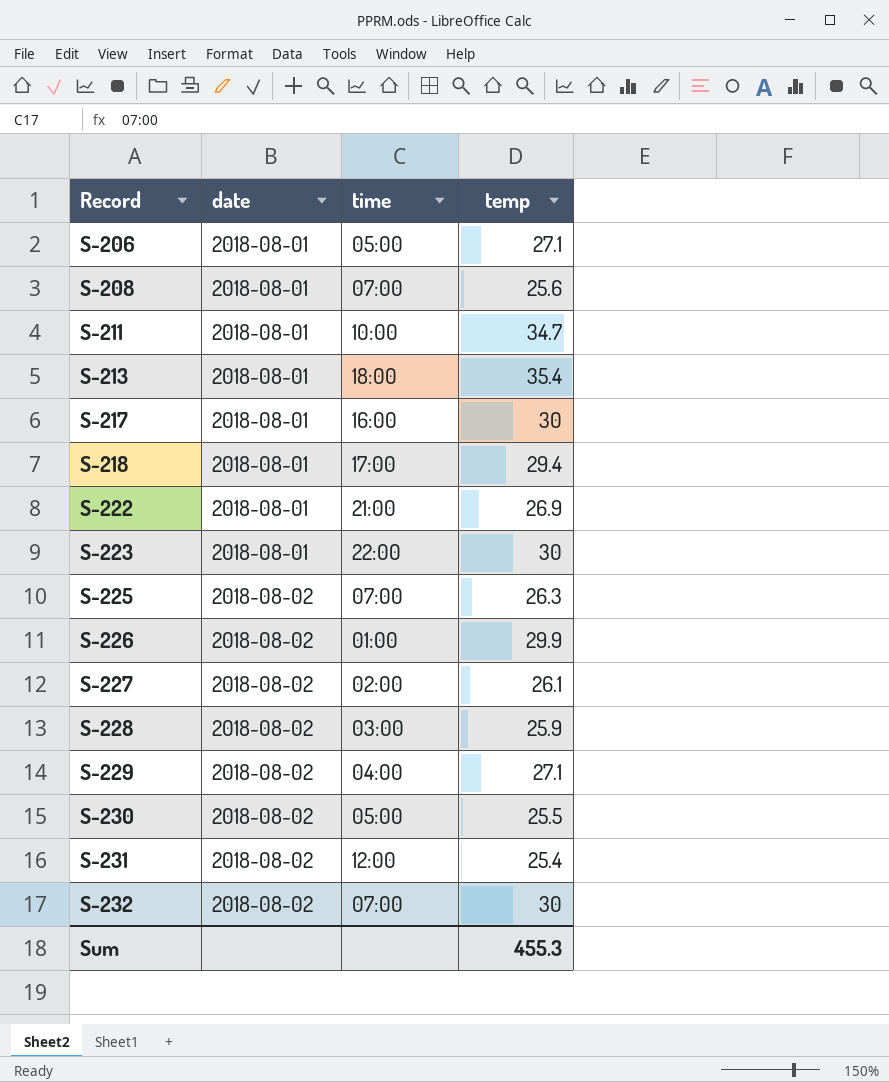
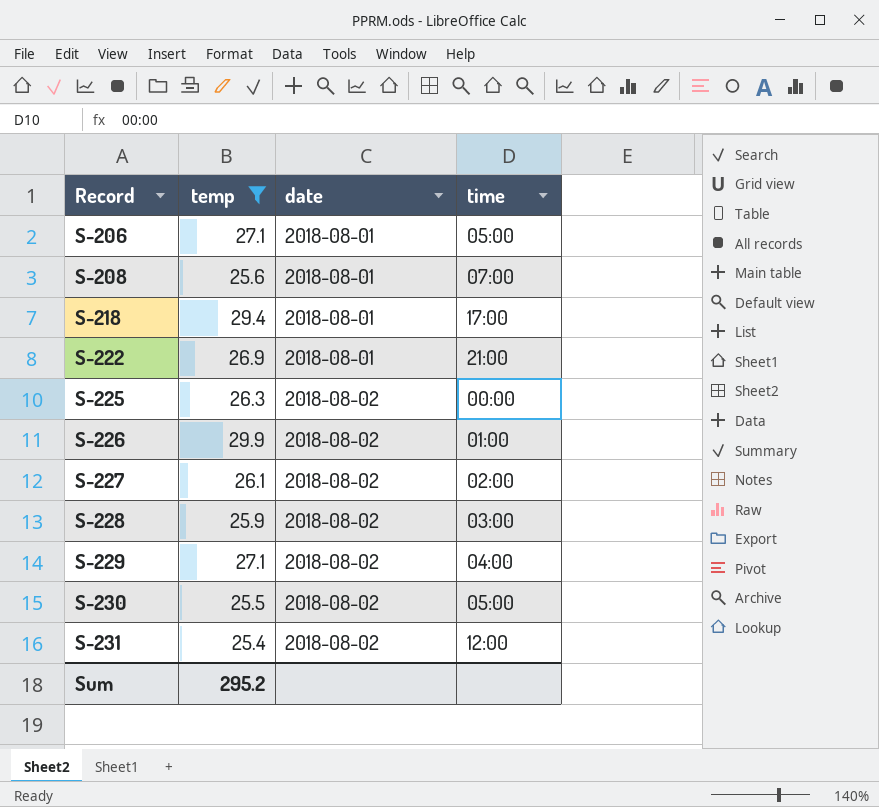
filter: none -> temp <= 29.9
column temp | position: 4 -> 2
S-225 | time: 07:00 -> 00:00
Sum | temp: 455.3 -> 295.2

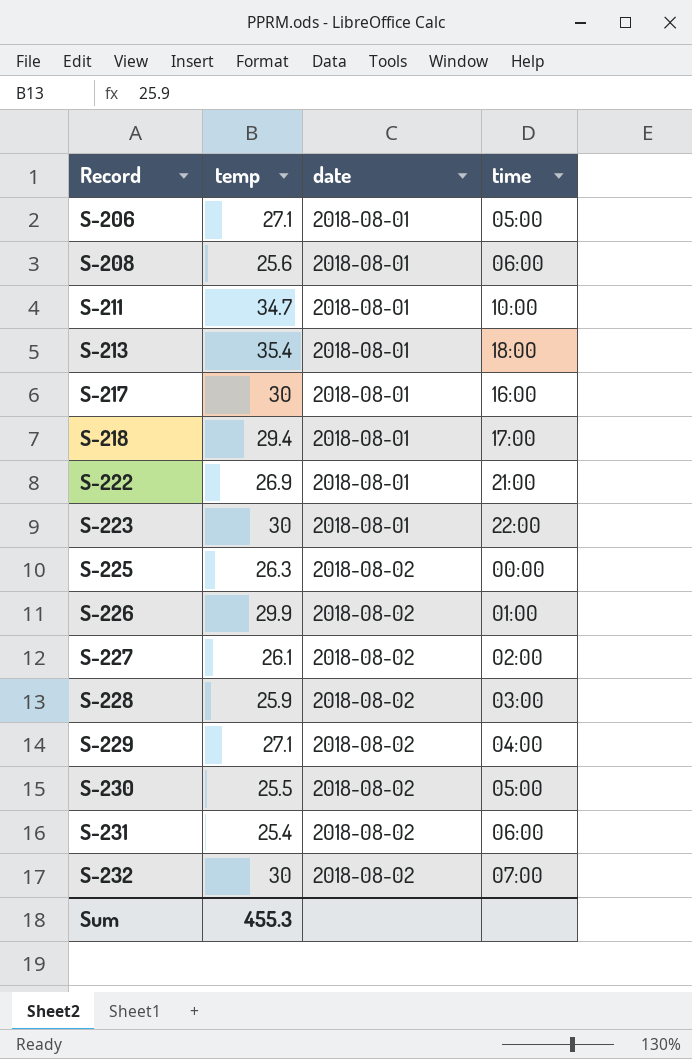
filter: temp <= 29.9 -> none
S-208 | time: 07:00 -> 06:00
S-231 | time: 12:00 -> 06:00
Sum | temp: 295.2 -> 455.3

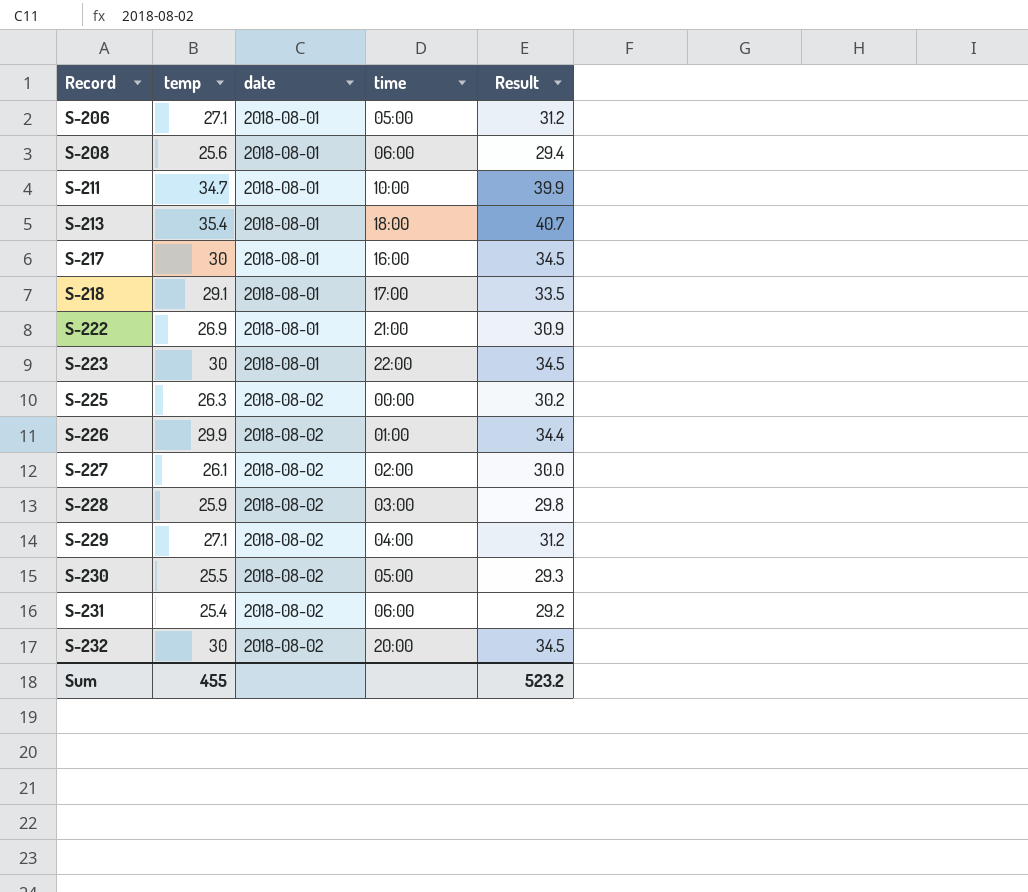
column Result | formula: none -> [temp] * 1.15
S-218 | temp: 29.4 -> 29.1
S-232 | time: 07:00 -> 20:00
Sum | temp: 455.3 -> 455

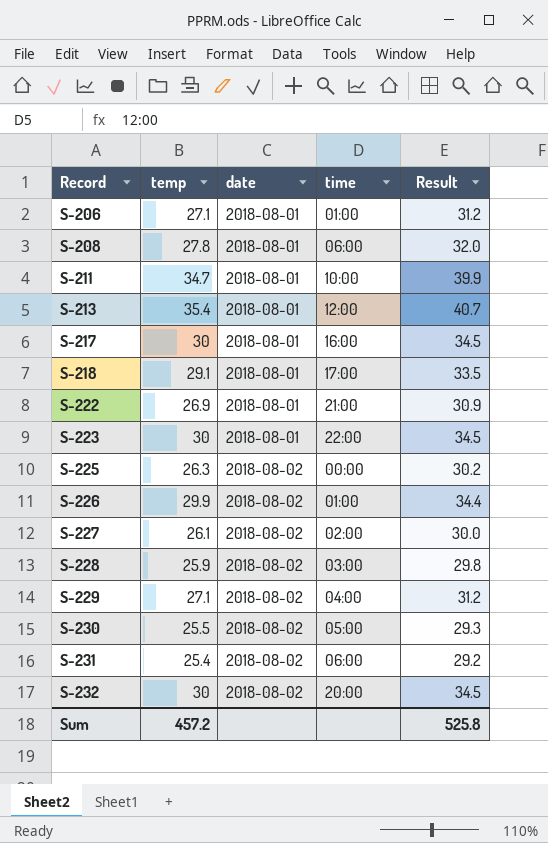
S-206 | time: 05:00 -> 01:00
S-208 | temp: 25.6 -> 27.8
S-208 | Result: 29.4 -> 32.0
S-213 | time: 18:00 -> 12:00
Sum | temp: 455 -> 457.2
Sum | Result: 523.2 -> 525.8

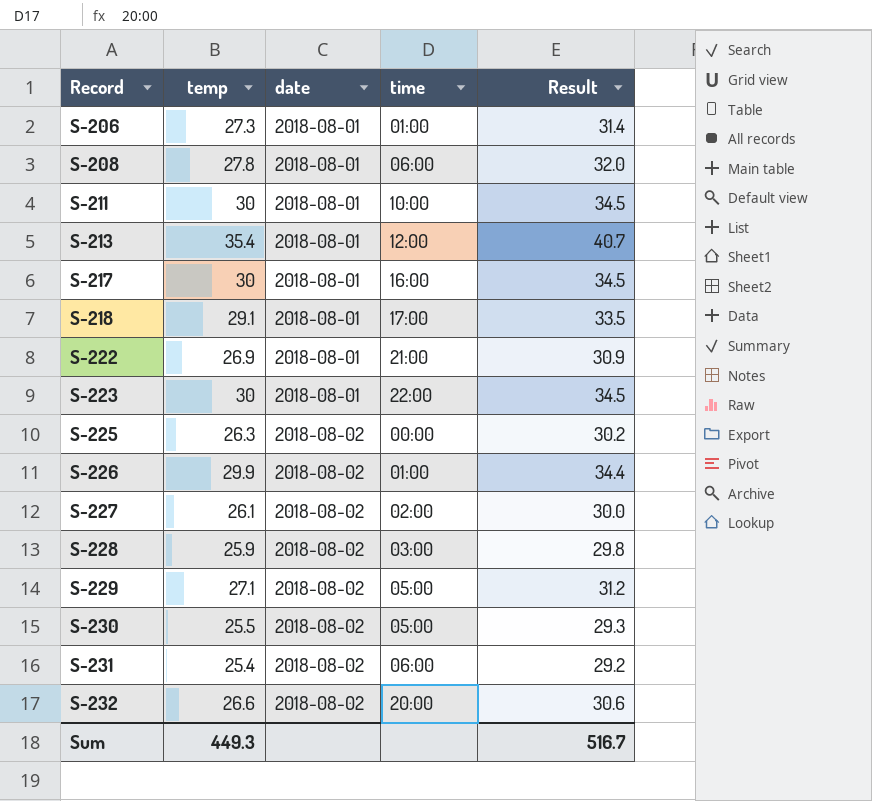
S-206 | temp: 27.1 -> 27.3
S-206 | Result: 31.2 -> 31.4
S-211 | temp: 34.7 -> 30
S-211 | Result: 39.9 -> 34.5
S-229 | time: 04:00 -> 05:00
S-232 | temp: 30 -> 26.6
S-232 | Result: 34.5 -> 30.6
Sum | temp: 457.2 -> 449.3
Sum | Result: 525.8 -> 516.7

